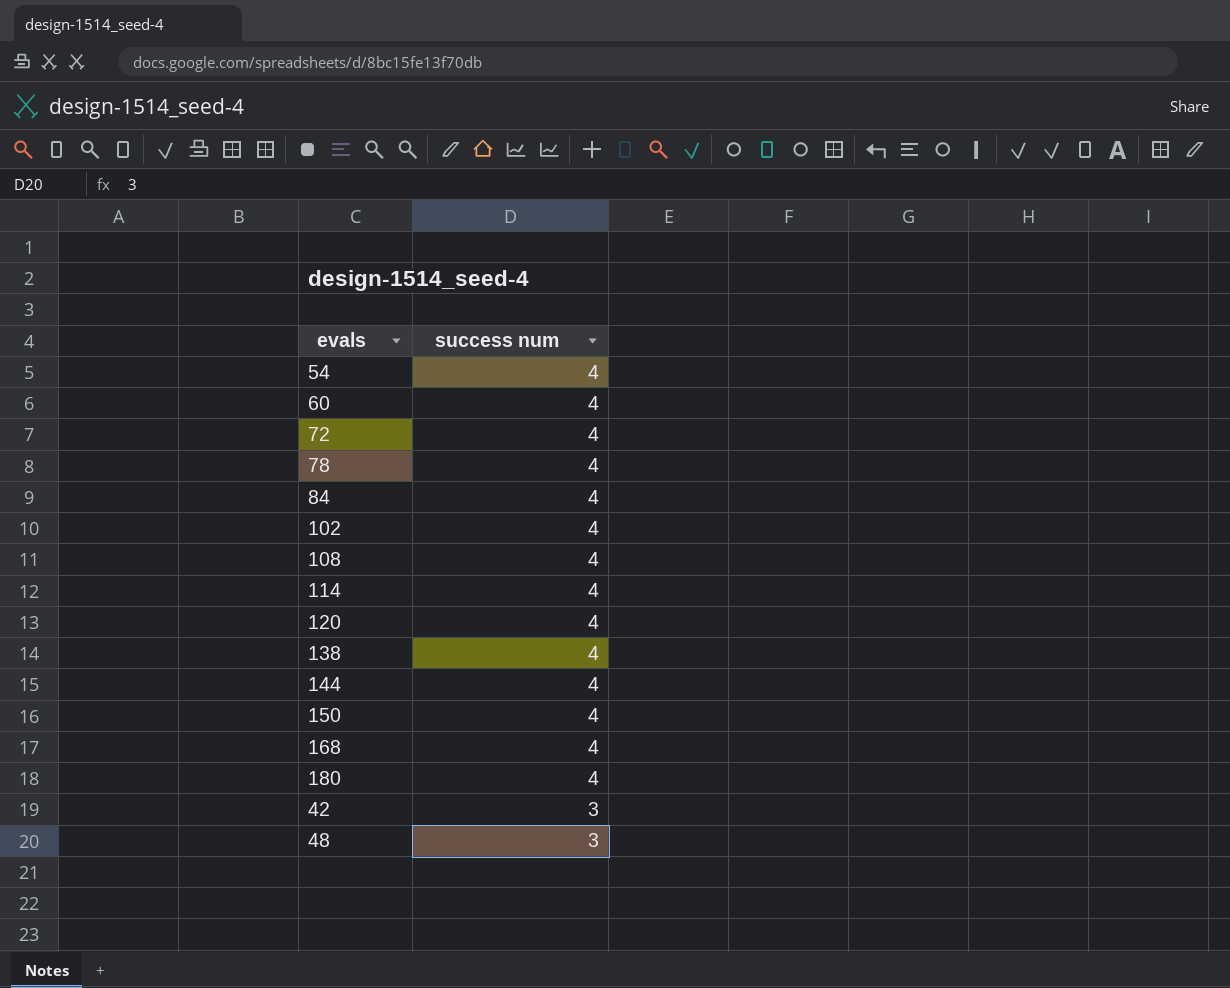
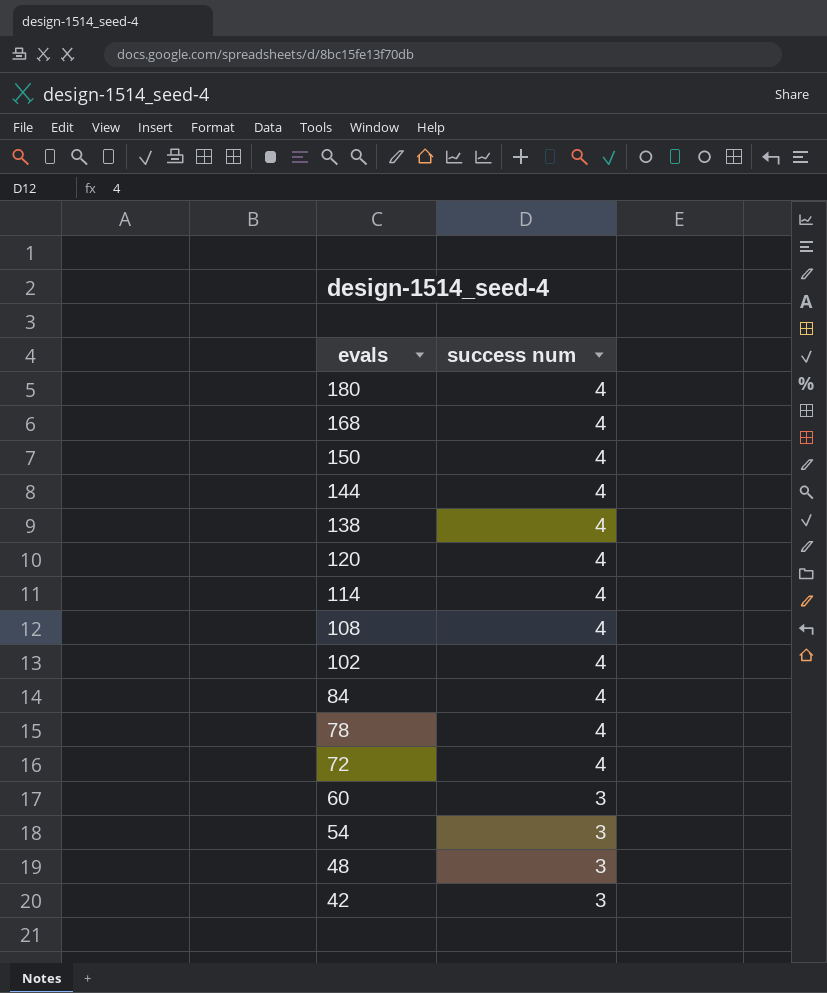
row order: success num descending -> evals descending
60 | success num: 4 -> 3
54 | success num: 4 -> 3

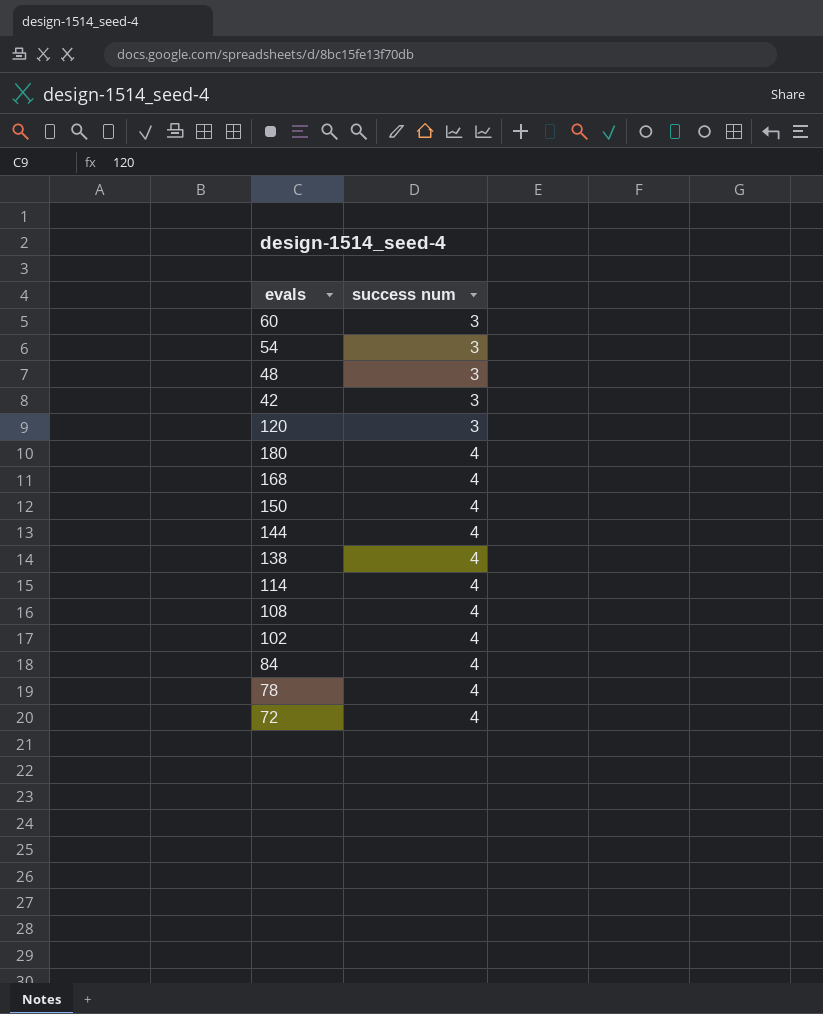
row order: evals descending -> success num ascending
120 | success num: 4 -> 3

